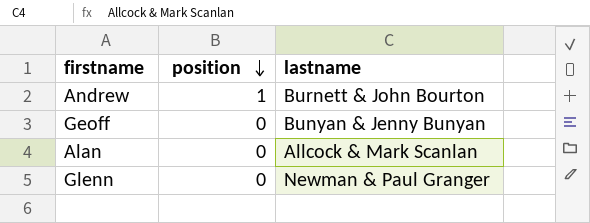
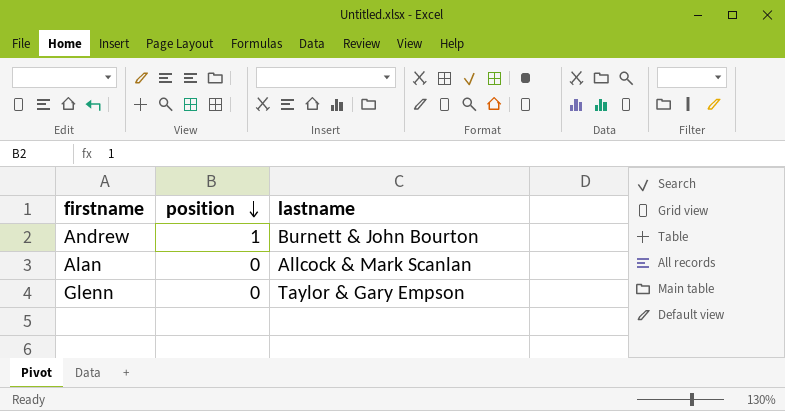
row Geoff: 0 | Bunyan & Jenny Bunyan -> none
Glenn | lastname: Newman & Paul Granger -> Taylor & Gary Empson

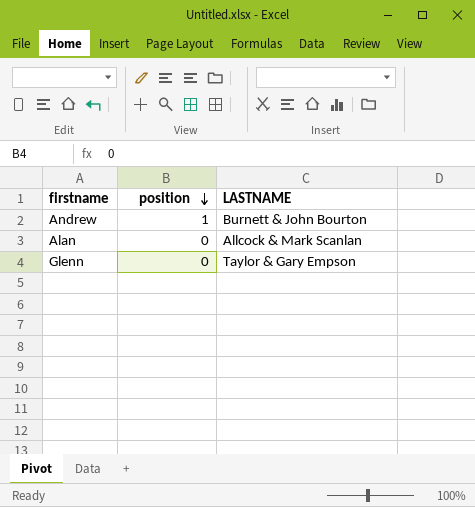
column name: lastname -> LASTNAME

